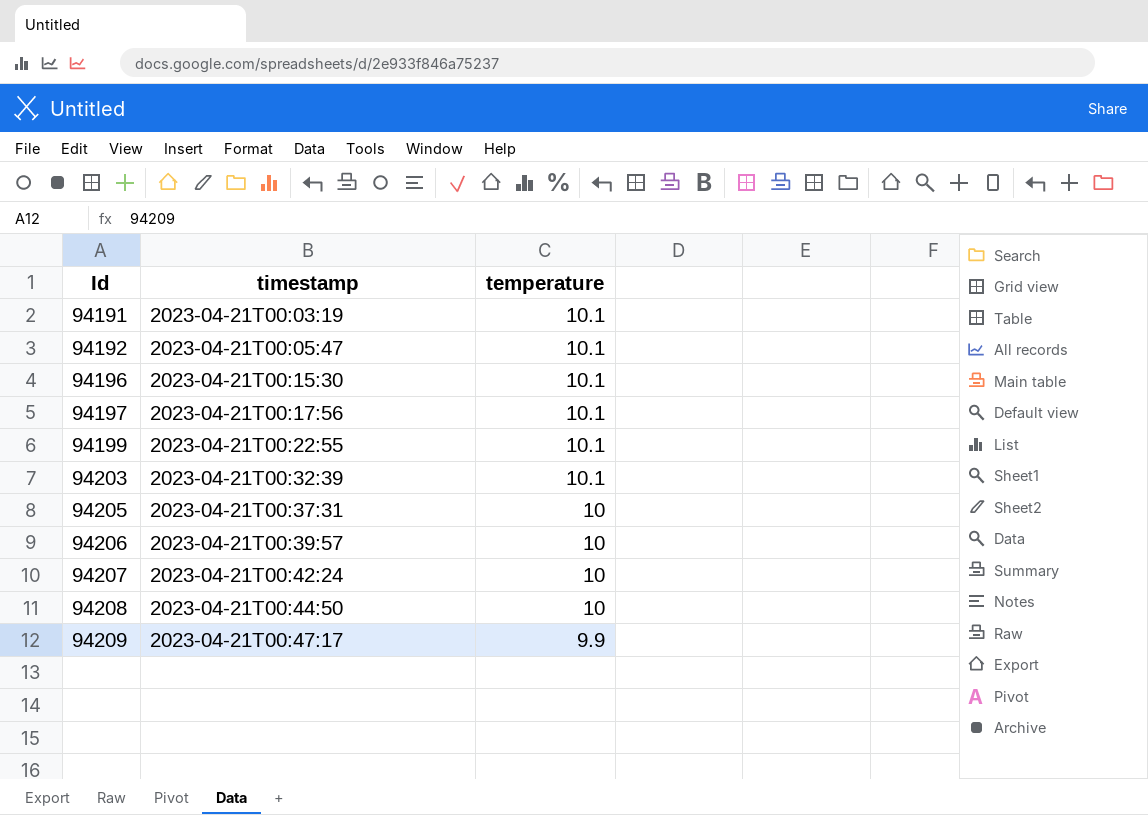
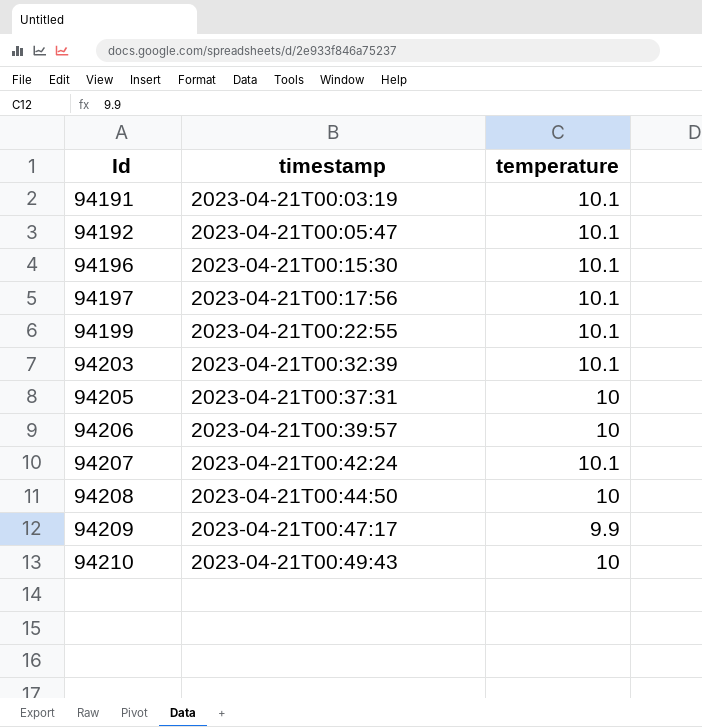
94207 | temperature: 10 -> 10.1
row 94210: none -> 2023-04-21T00:49:43 | 10

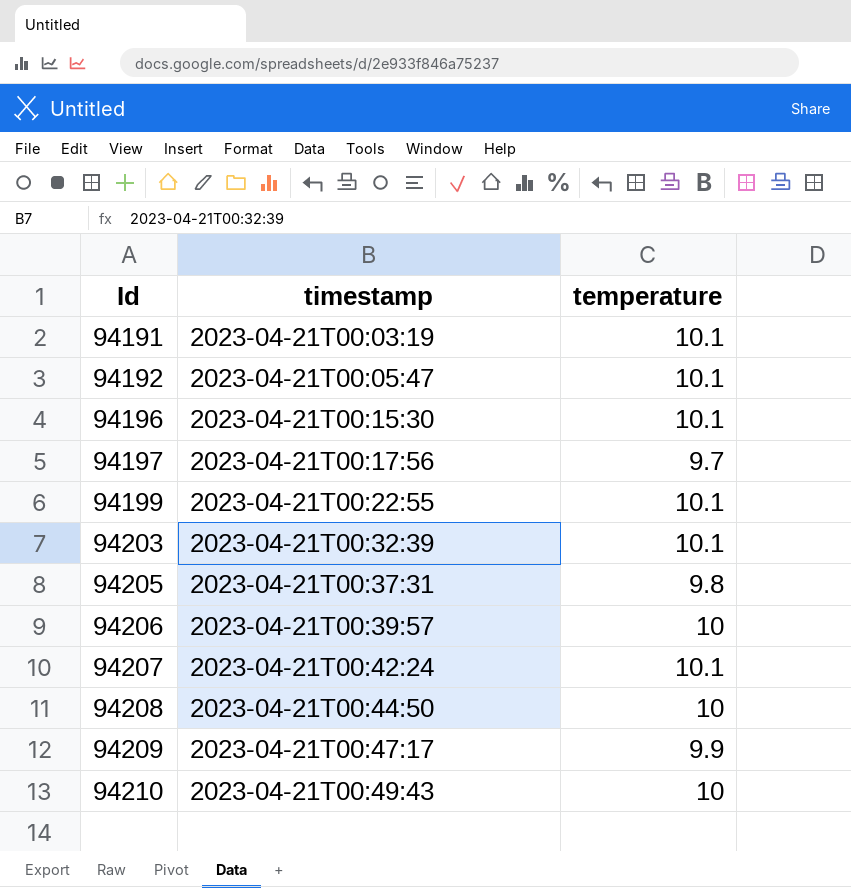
94197 | temperature: 10.1 -> 9.7
94205 | temperature: 10 -> 9.8

